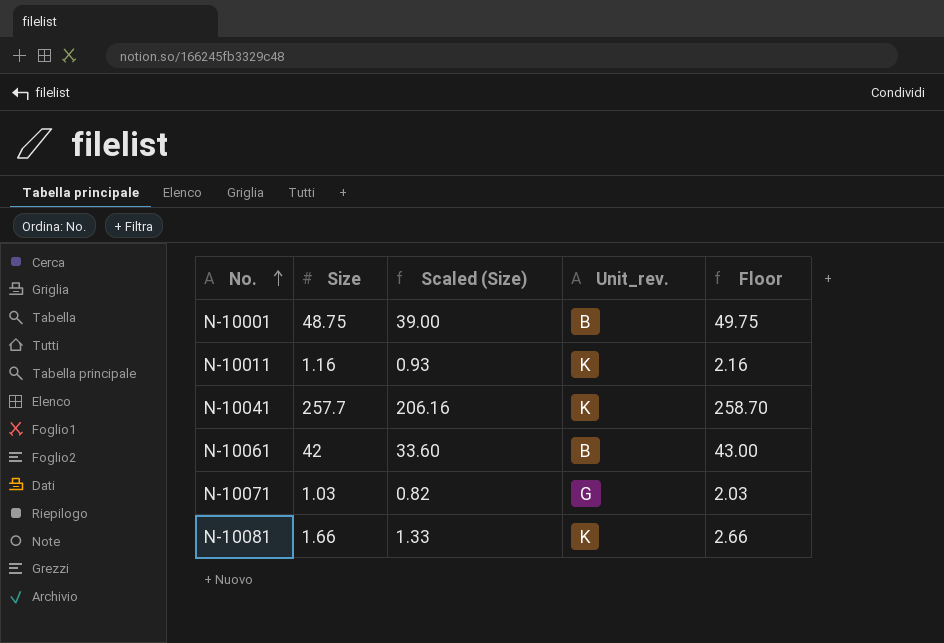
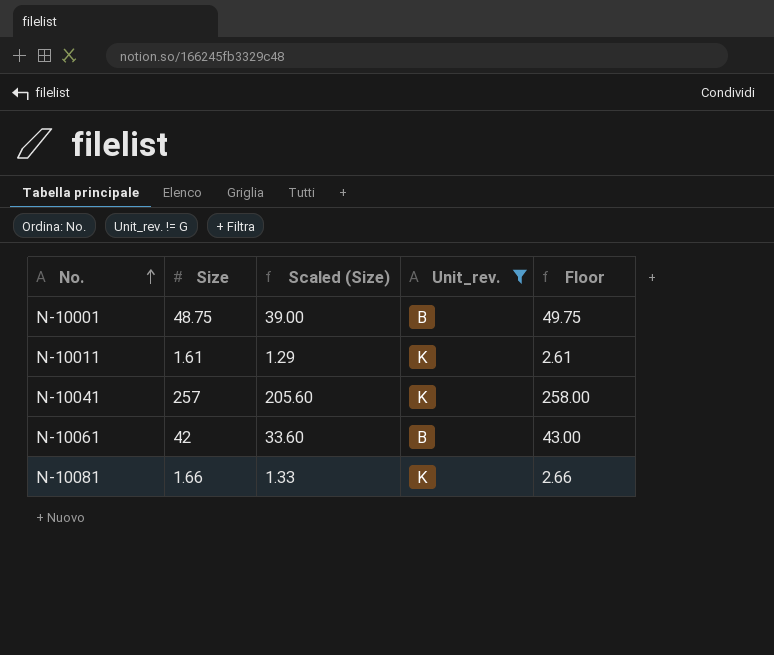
filter: none -> Unit_rev. != G
N-10011 | Size: 1.16 -> 1.61
N-10011 | Scaled (Size): 0.93 -> 1.29
N-10011 | Floor: 2.16 -> 2.61
N-10041 | Size: 257.7 -> 257
N-10041 | Scaled (Size): 206.16 -> 205.60
N-10041 | Floor: 258.70 -> 258.00

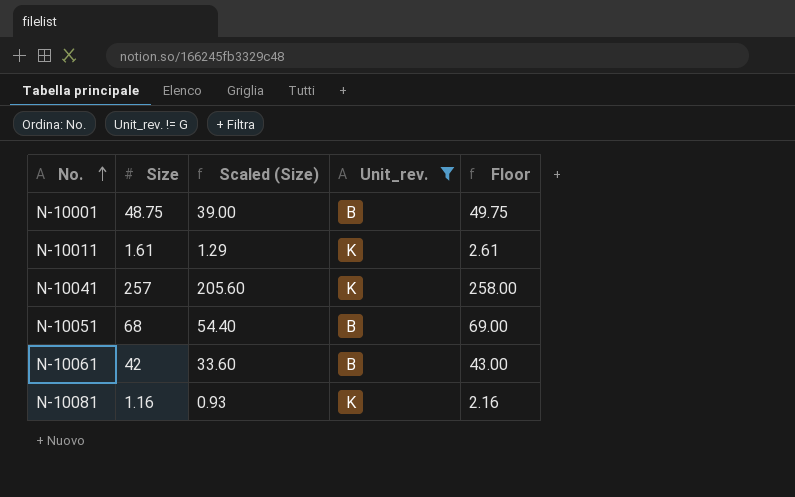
row N-10051: none -> 68 | 54.40 | B | 69.00
N-10081 | Size: 1.66 -> 1.16
N-10081 | Scaled (Size): 1.33 -> 0.93
N-10081 | Floor: 2.66 -> 2.16

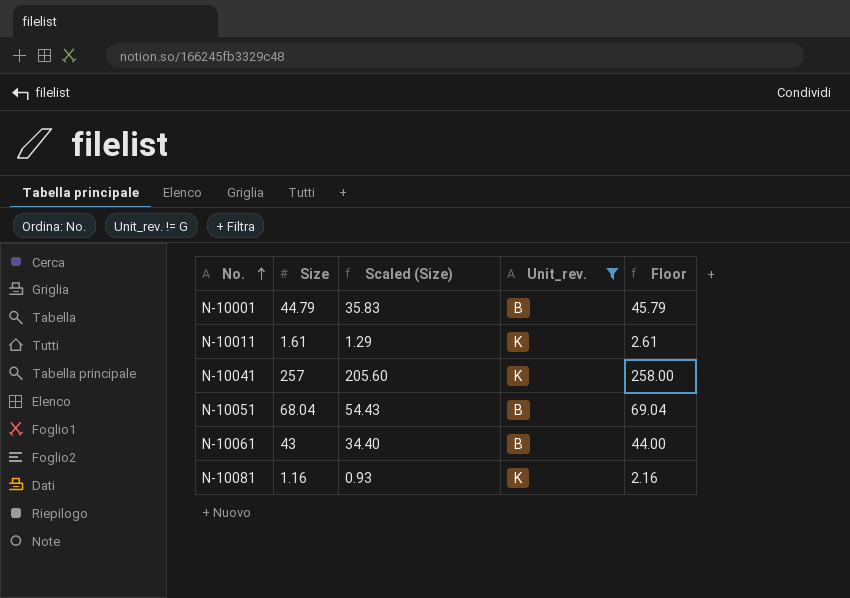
N-10001 | Size: 48.75 -> 44.79
N-10001 | Scaled (Size): 39.00 -> 35.83
N-10001 | Floor: 49.75 -> 45.79
N-10051 | Size: 68 -> 68.04
N-10051 | Scaled (Size): 54.40 -> 54.43
N-10051 | Floor: 69.00 -> 69.04
N-10061 | Size: 42 -> 43
N-10061 | Scaled (Size): 33.60 -> 34.40
N-10061 | Floor: 43.00 -> 44.00

